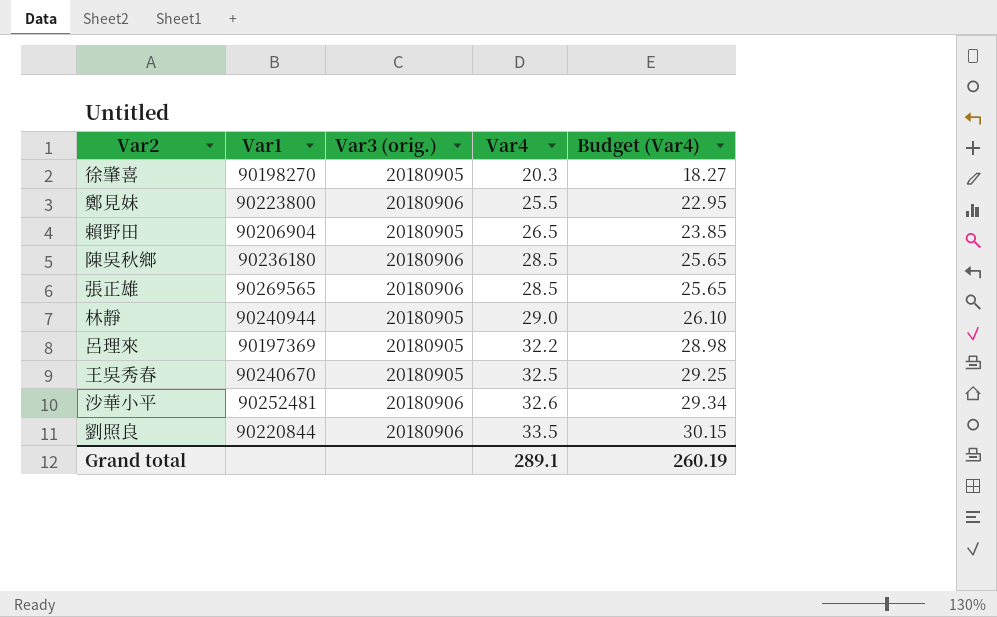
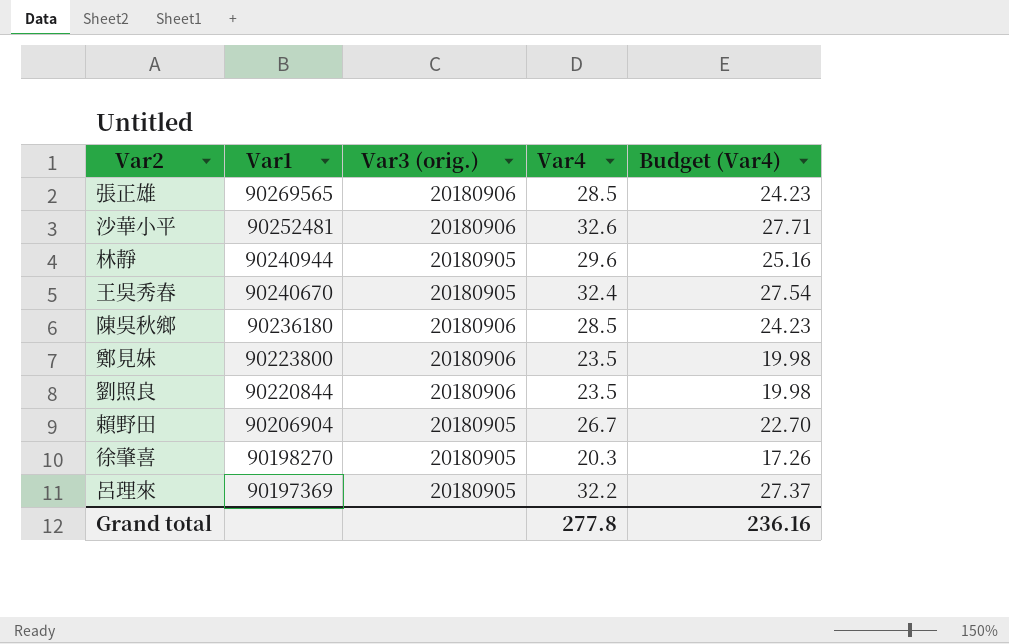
row order: Var4 ascending -> Var1 descending
column Budget (Var4) | formula: [Var4] * 0.9 -> [Var4] * 0.85
林靜 | Var4: 29.0 -> 29.6
王吳秀春 | Var4: 32.5 -> 32.4
鄭見妹 | Var4: 25.5 -> 23.5
劉照良 | Var4: 33.5 -> 23.5
賴野田 | Var4: 26.5 -> 26.7
Grand total | Var4: 289.1 -> 277.8
Grand total | Budget (Var4): 260.19 -> 236.16

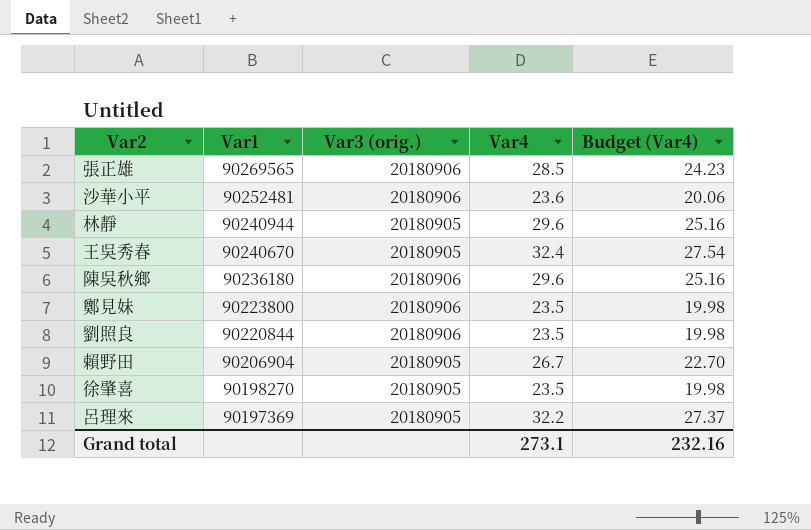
沙華小平 | Var4: 32.6 -> 23.6
沙華小平 | Budget (Var4): 27.71 -> 20.06
陳吳秋鄉 | Var4: 28.5 -> 29.6
陳吳秋鄉 | Budget (Var4): 24.23 -> 25.16
徐肇喜 | Var4: 20.3 -> 23.5
徐肇喜 | Budget (Var4): 17.26 -> 19.98
Grand total | Var4: 277.8 -> 273.1
Grand total | Budget (Var4): 236.16 -> 232.16

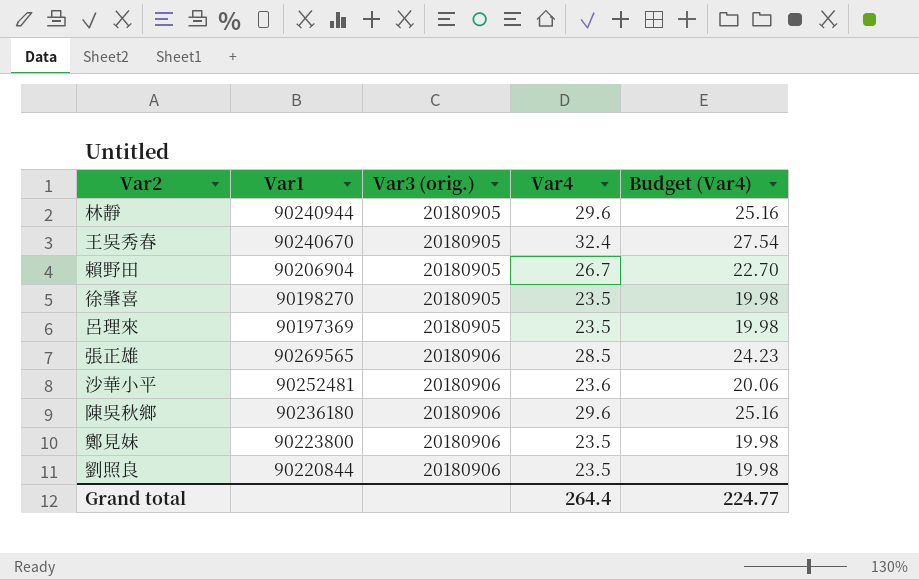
row order: Var1 descending -> Var3 (orig.) ascending
呂理來 | Var4: 32.2 -> 23.5
呂理來 | Budget (Var4): 27.37 -> 19.98
Grand total | Var4: 273.1 -> 264.4
Grand total | Budget (Var4): 232.16 -> 224.77

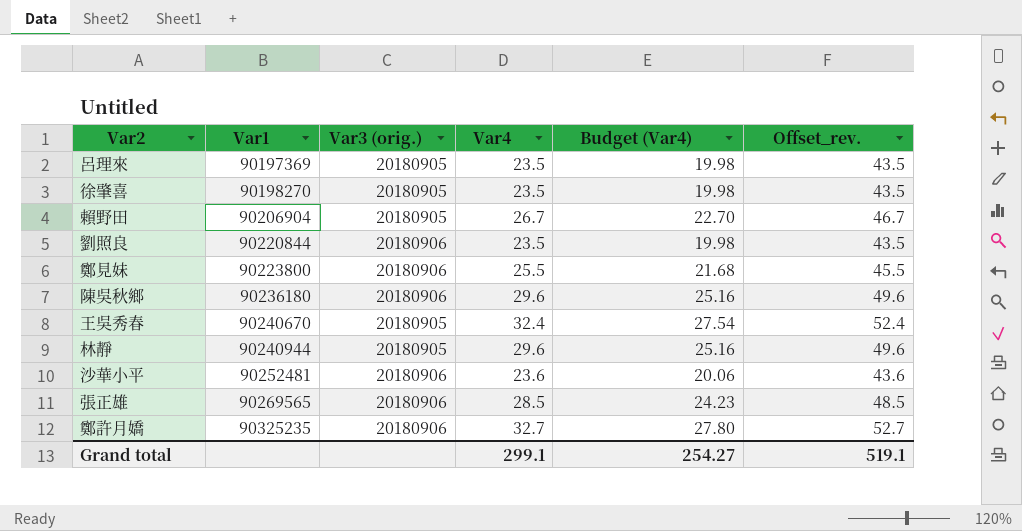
row order: Var3 (orig.) ascending -> Var1 ascending
column Offset_rev. | formula: none -> [Var4] + 20
鄭見妹 | Var4: 23.5 -> 25.5
鄭見妹 | Budget (Var4): 19.98 -> 21.68
row 鄭許月嬌: none -> 90325235 | 20180906 | 32.7 | 27.80 | 52.7
Grand total | Var4: 264.4 -> 299.1
Grand total | Budget (Var4): 224.77 -> 254.27

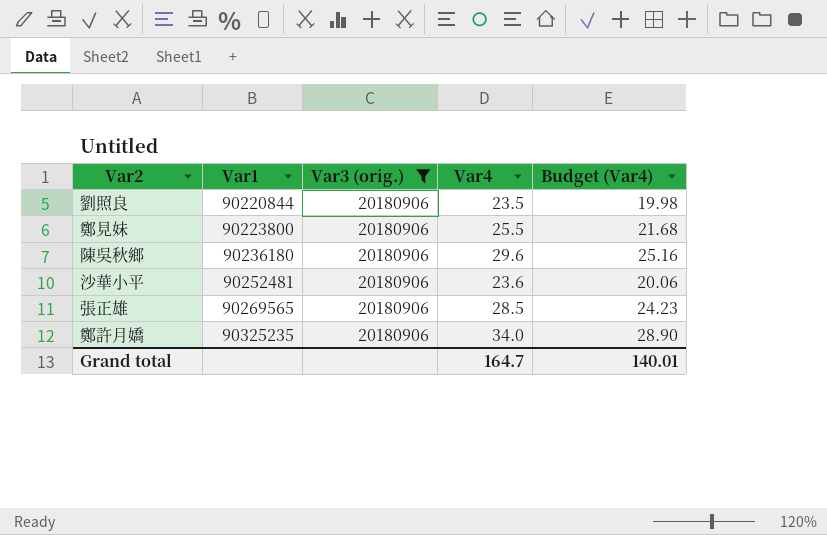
filter: none -> Var3 (orig.) = 20180906
column Offset_rev. | formula: [Var4] + 20 -> none
鄭許月嬌 | Var4: 32.7 -> 34.0
鄭許月嬌 | Budget (Var4): 27.80 -> 28.90
Grand total | Var4: 299.1 -> 164.7
Grand total | Budget (Var4): 254.27 -> 140.01

